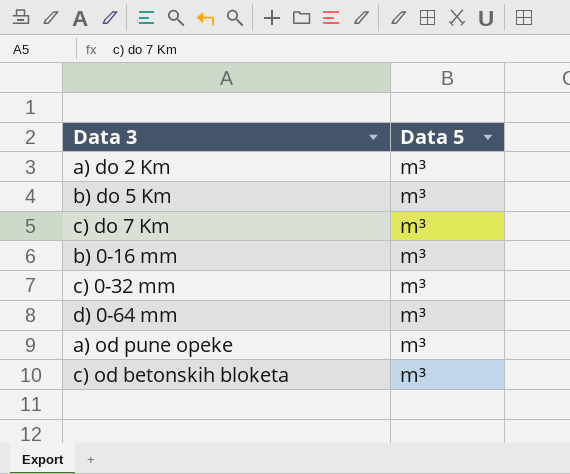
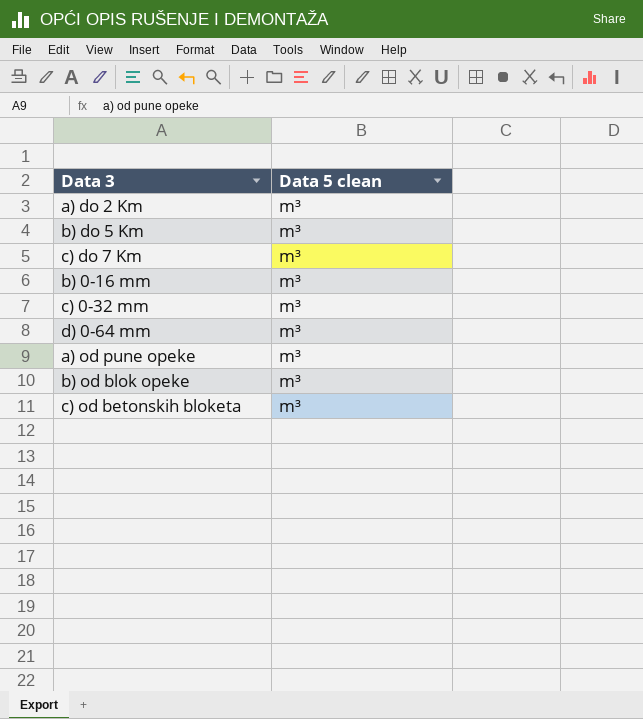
column name: Data 5 -> Data 5 clean
row b) od blok opeke: none -> m³

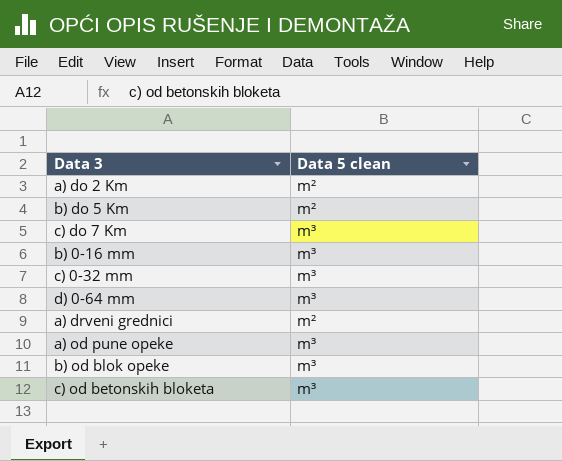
a) do 2 Km | Data 5 clean: m³ -> m²
b) do 5 Km | Data 5 clean: m³ -> m²
row a) drveni grednici: none -> m²

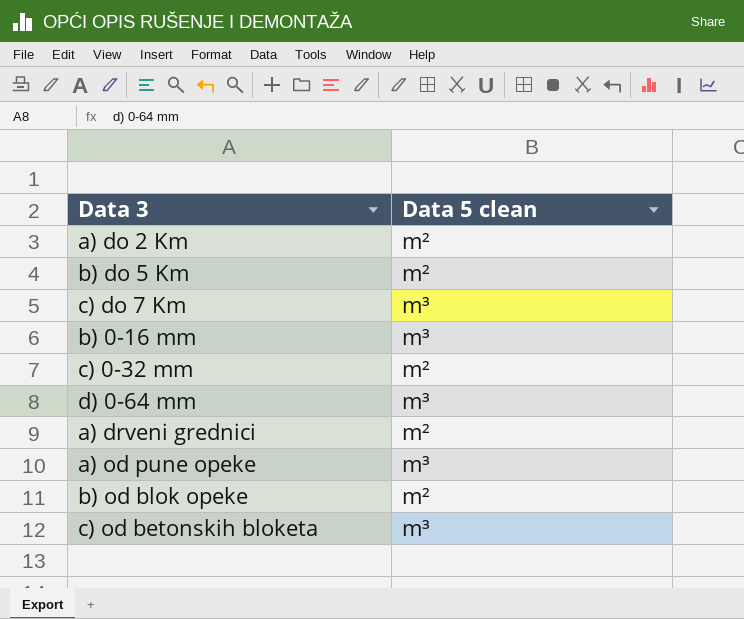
c) 0-32 mm | Data 5 clean: m³ -> m²
b) od blok opeke | Data 5 clean: m³ -> m²

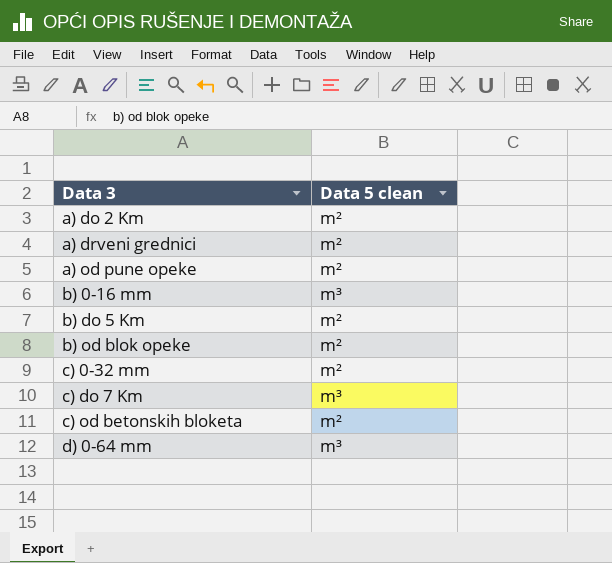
row order: none -> Data 3 ascending
a) od pune opeke | Data 5 clean: m³ -> m²
c) od betonskih bloketa | Data 5 clean: m³ -> m²

